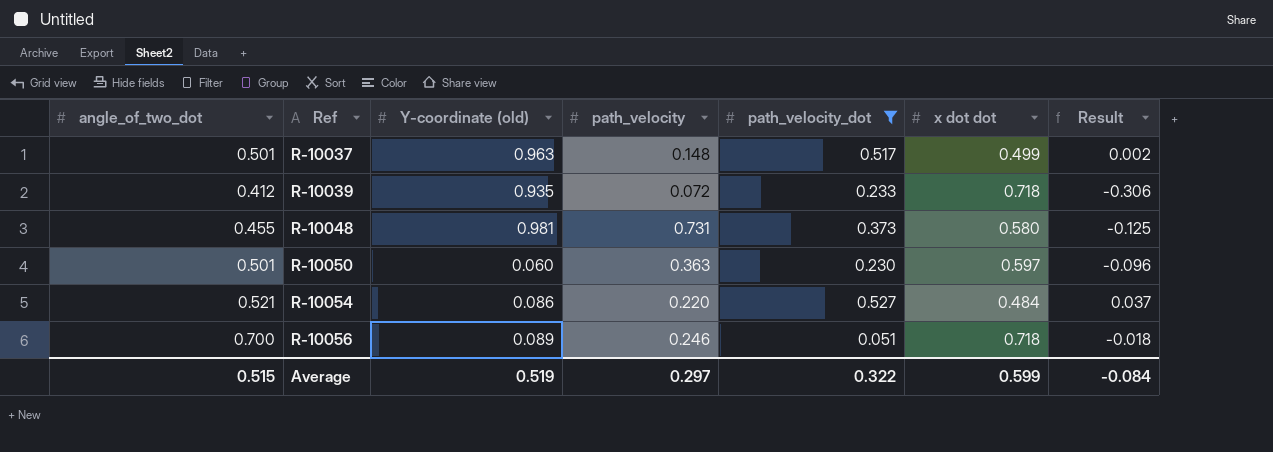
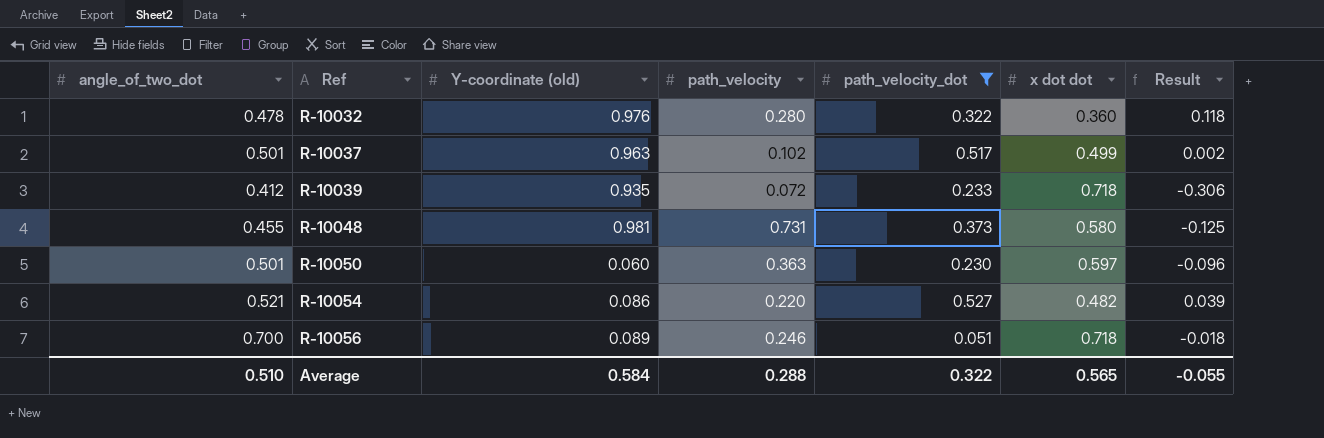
row R-10032: none -> 0.478 | 0.976 | 0.280 | 0.322 | 0.360 | 0.118
R-10037 | path_velocity: 0.148 -> 0.102
R-10054 | x dot dot: 0.484 -> 0.482
R-10054 | Result: 0.037 -> 0.039
Average | angle_of_two_dot: 0.515 -> 0.510
Average | Y-coordinate (old): 0.519 -> 0.584
Average | path_velocity: 0.297 -> 0.288
Average | x dot dot: 0.599 -> 0.565
Average | Result: -0.084 -> -0.055

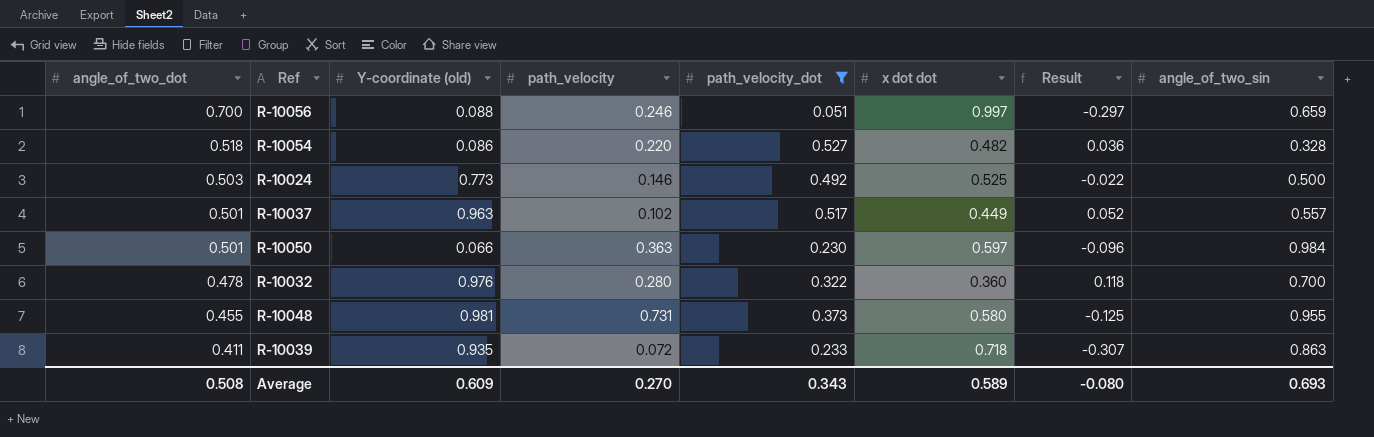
row order: Ref ascending -> angle_of_two_dot descending
column angle_of_two_sin | position: none -> 8
R-10056 | Y-coordinate (old): 0.089 -> 0.088
R-10056 | x dot dot: 0.718 -> 0.997
R-10056 | Result: -0.018 -> -0.297
R-10054 | angle_of_two_dot: 0.521 -> 0.518
R-10054 | Result: 0.039 -> 0.036
row R-10024: none -> 0.503 | 0.773 | 0.146 | 0.492 | 0.525 | -0.022 | 0.500
R-10037 | x dot dot: 0.499 -> 0.449
R-10037 | Result: 0.002 -> 0.052
R-10050 | Y-coordinate (old): 0.060 -> 0.066
R-10039 | angle_of_two_dot: 0.412 -> 0.411
R-10039 | Result: -0.306 -> -0.307
Average | angle_of_two_dot: 0.510 -> 0.508
Average | Y-coordinate (old): 0.584 -> 0.609
Average | path_velocity: 0.288 -> 0.270
Average | path_velocity_dot: 0.322 -> 0.343
Average | x dot dot: 0.565 -> 0.589
Average | Result: -0.055 -> -0.080

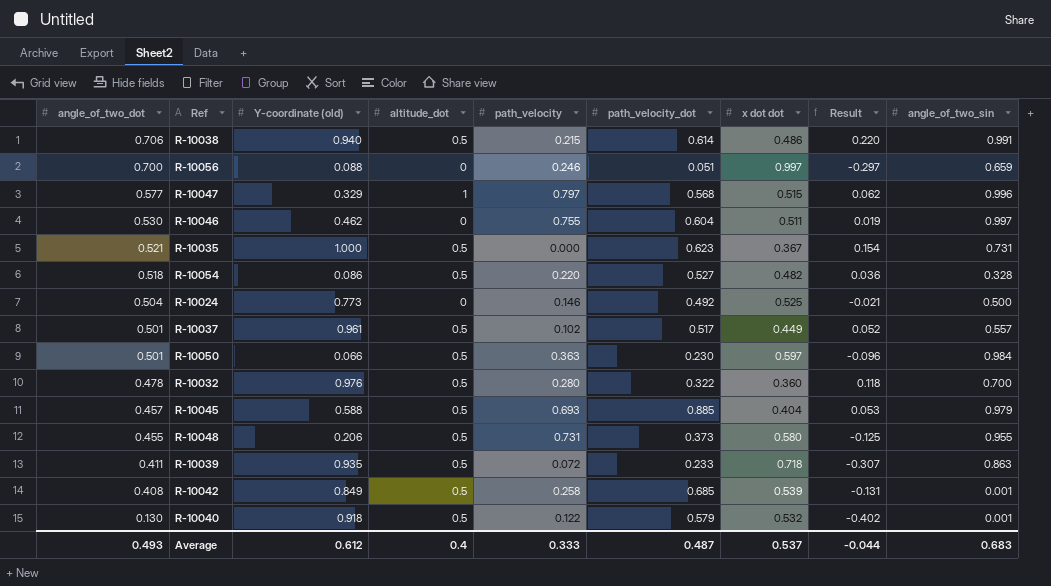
filter: path_velocity_dot <= 0.527 -> none
column altitude_dot | position: none -> 4
R-10024 | angle_of_two_dot: 0.503 -> 0.504
R-10024 | Result: -0.022 -> -0.021
R-10037 | Y-coordinate (old): 0.963 -> 0.961
R-10048 | Y-coordinate (old): 0.981 -> 0.206
Average | angle_of_two_dot: 0.508 -> 0.493
Average | Y-coordinate (old): 0.609 -> 0.612
Average | path_velocity: 0.270 -> 0.333
Average | path_velocity_dot: 0.343 -> 0.487
Average | x dot dot: 0.589 -> 0.537
Average | Result: -0.080 -> -0.044
Average | angle_of_two_sin: 0.693 -> 0.683

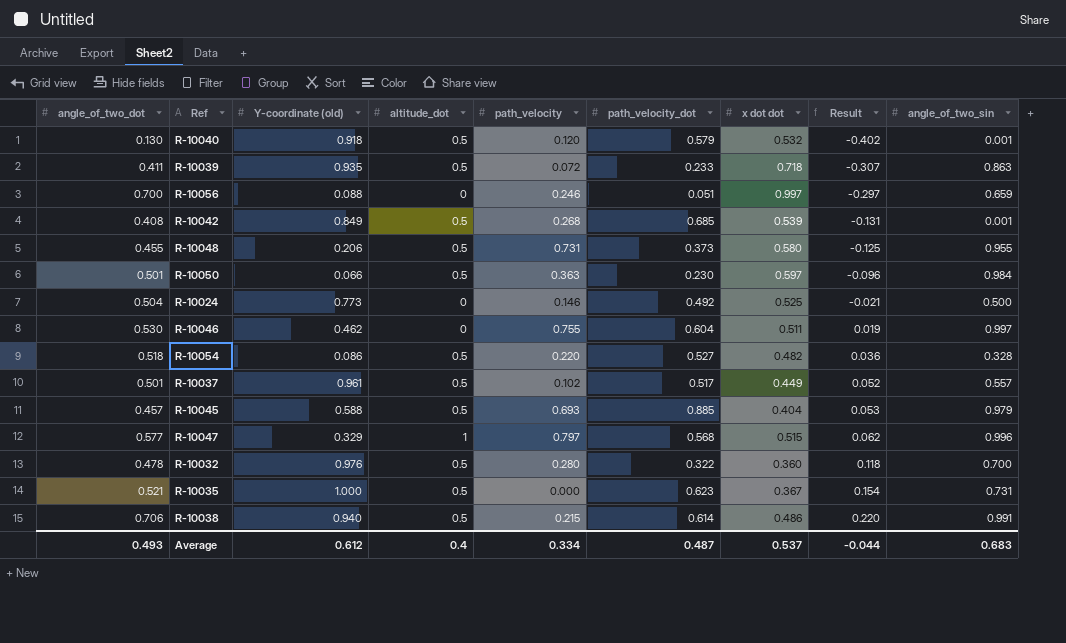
row order: angle_of_two_dot descending -> Result ascending
R-10040 | path_velocity: 0.122 -> 0.120
R-10042 | path_velocity: 0.258 -> 0.268
Average | path_velocity: 0.333 -> 0.334

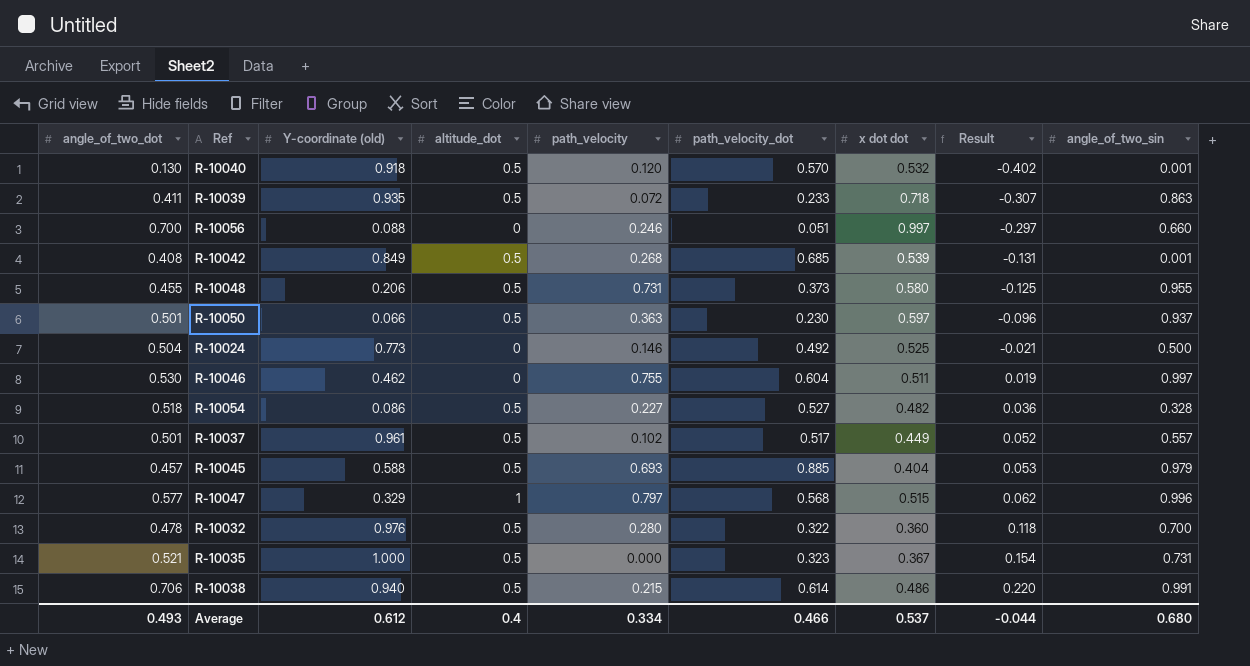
R-10040 | path_velocity_dot: 0.579 -> 0.570
R-10056 | angle_of_two_sin: 0.659 -> 0.660
R-10050 | angle_of_two_sin: 0.984 -> 0.937
R-10054 | path_velocity: 0.220 -> 0.227
R-10035 | path_velocity_dot: 0.623 -> 0.323
Average | path_velocity_dot: 0.487 -> 0.466
Average | angle_of_two_sin: 0.683 -> 0.680

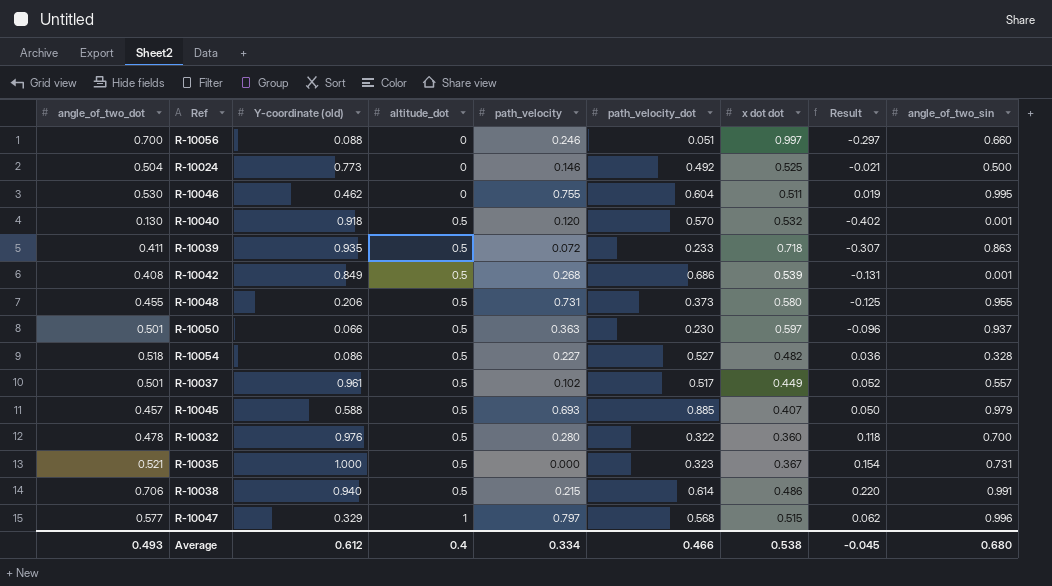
row order: Result ascending -> altitude_dot ascending
R-10046 | angle_of_two_sin: 0.997 -> 0.995
R-10042 | path_velocity_dot: 0.685 -> 0.686
R-10045 | x dot dot: 0.404 -> 0.407
R-10045 | Result: 0.053 -> 0.050
Average | x dot dot: 0.537 -> 0.538
Average | Result: -0.044 -> -0.045

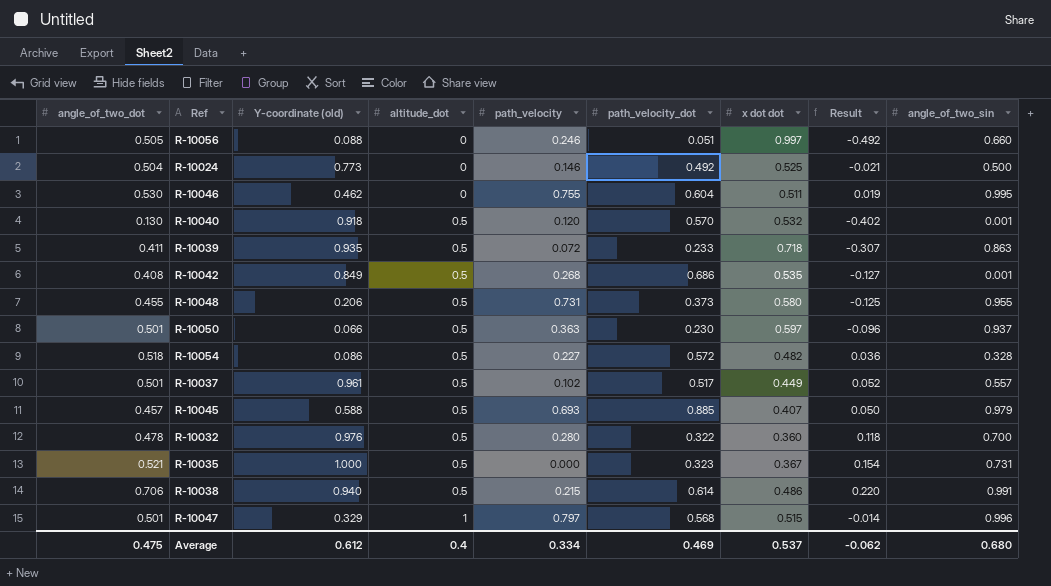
R-10056 | angle_of_two_dot: 0.700 -> 0.505
R-10056 | Result: -0.297 -> -0.492
R-10042 | x dot dot: 0.539 -> 0.535
R-10042 | Result: -0.131 -> -0.127
R-10054 | path_velocity_dot: 0.527 -> 0.572
R-10047 | angle_of_two_dot: 0.577 -> 0.501
R-10047 | Result: 0.062 -> -0.014
Average | angle_of_two_dot: 0.493 -> 0.475
Average | path_velocity_dot: 0.466 -> 0.469
Average | x dot dot: 0.538 -> 0.537
Average | Result: -0.045 -> -0.062

